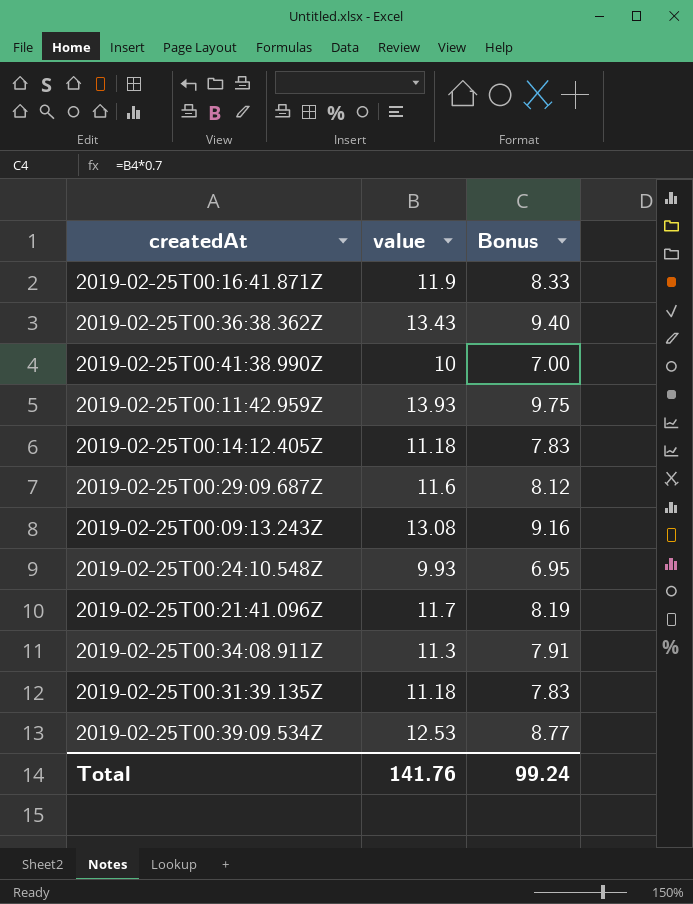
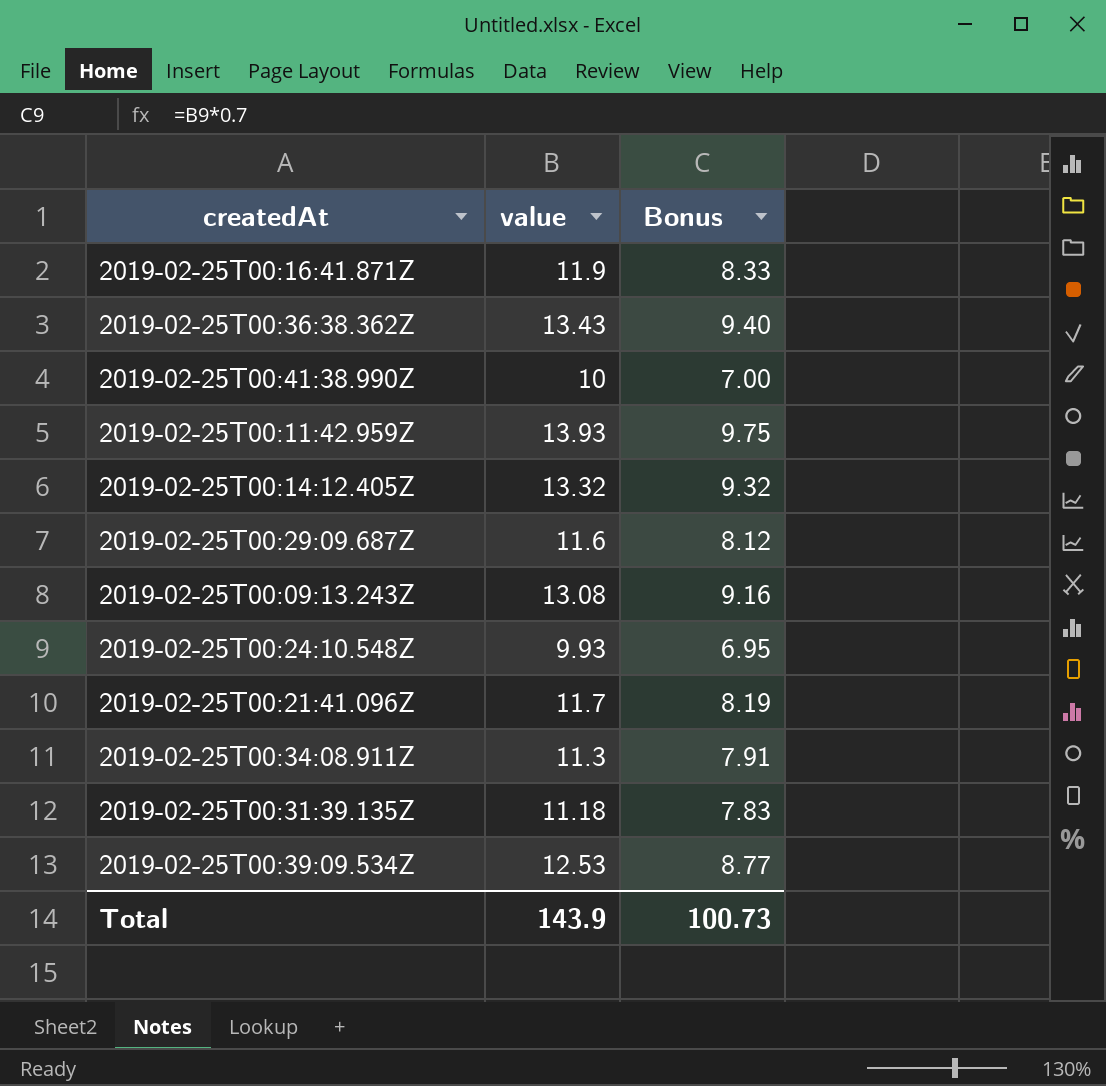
2019-02-25T00:14:12.405Z | value: 11.18 -> 13.32
2019-02-25T00:14:12.405Z | Bonus: 7.83 -> 9.32
Total | value: 141.76 -> 143.9
Total | Bonus: 99.24 -> 100.73

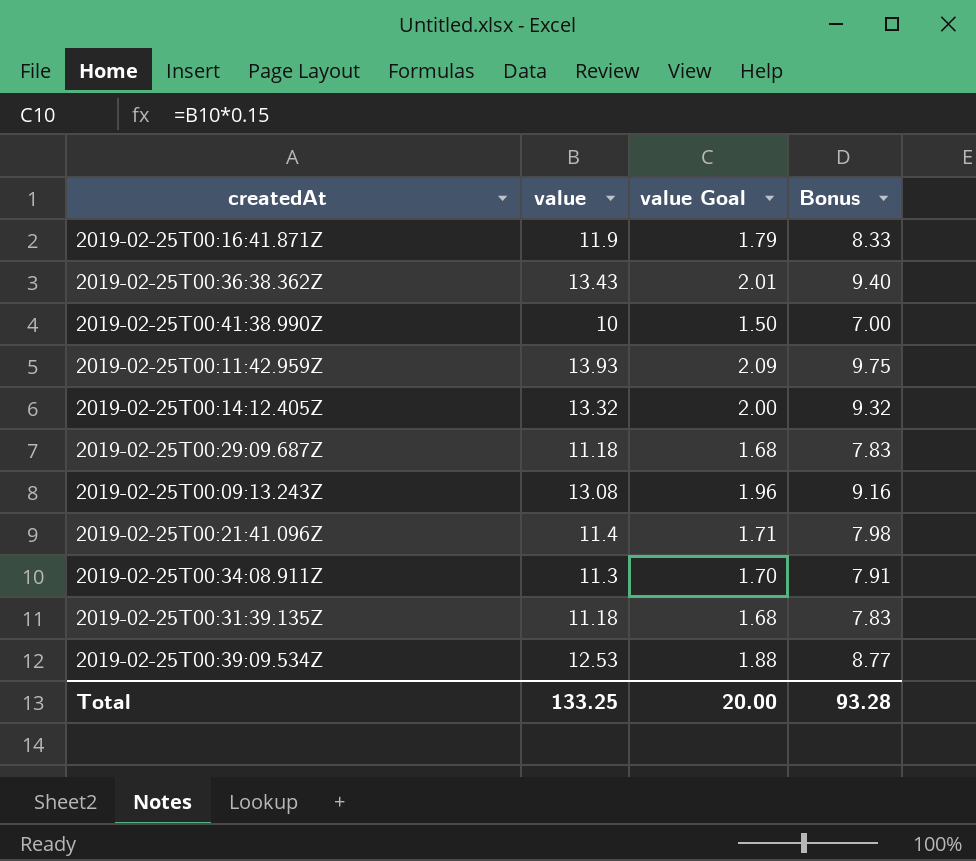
column value Goal | formula: none -> [value] * 0.15
row 2019-02-25T00:24:10.548Z: 9.93 | 6.95 -> none
2019-02-25T00:29:09.687Z | value: 11.6 -> 11.18
2019-02-25T00:29:09.687Z | Bonus: 8.12 -> 7.83
2019-02-25T00:21:41.096Z | value: 11.7 -> 11.4
2019-02-25T00:21:41.096Z | Bonus: 8.19 -> 7.98
Total | value: 143.9 -> 133.25
Total | Bonus: 100.73 -> 93.28

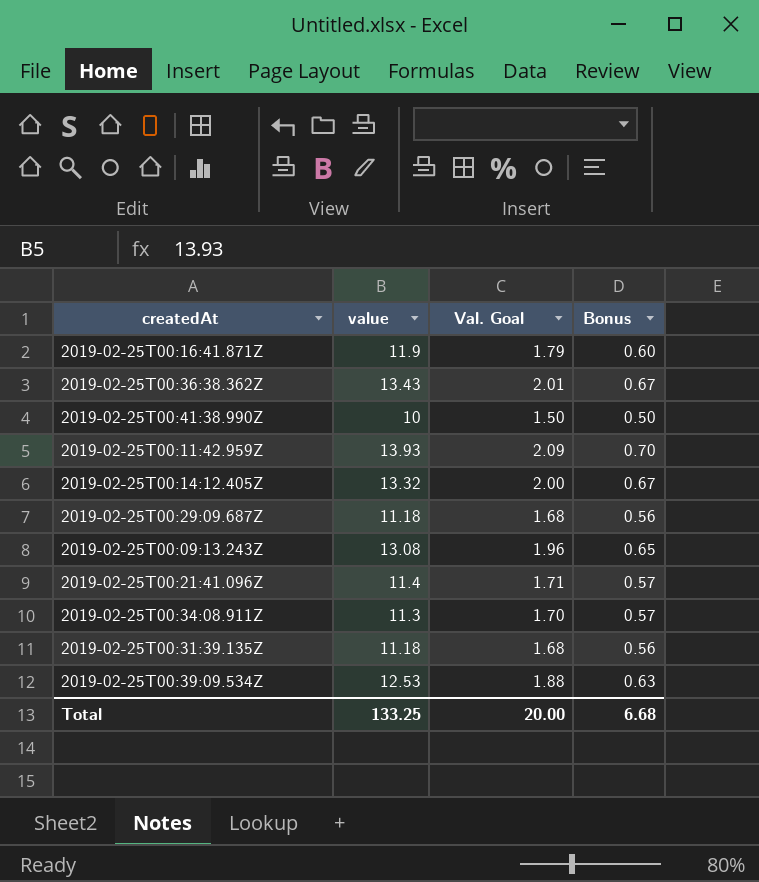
column name: value Goal -> Val. Goal
column Bonus | formula: [value] * 0.7 -> [value] * 0.05
Total | Bonus: 93.28 -> 6.68

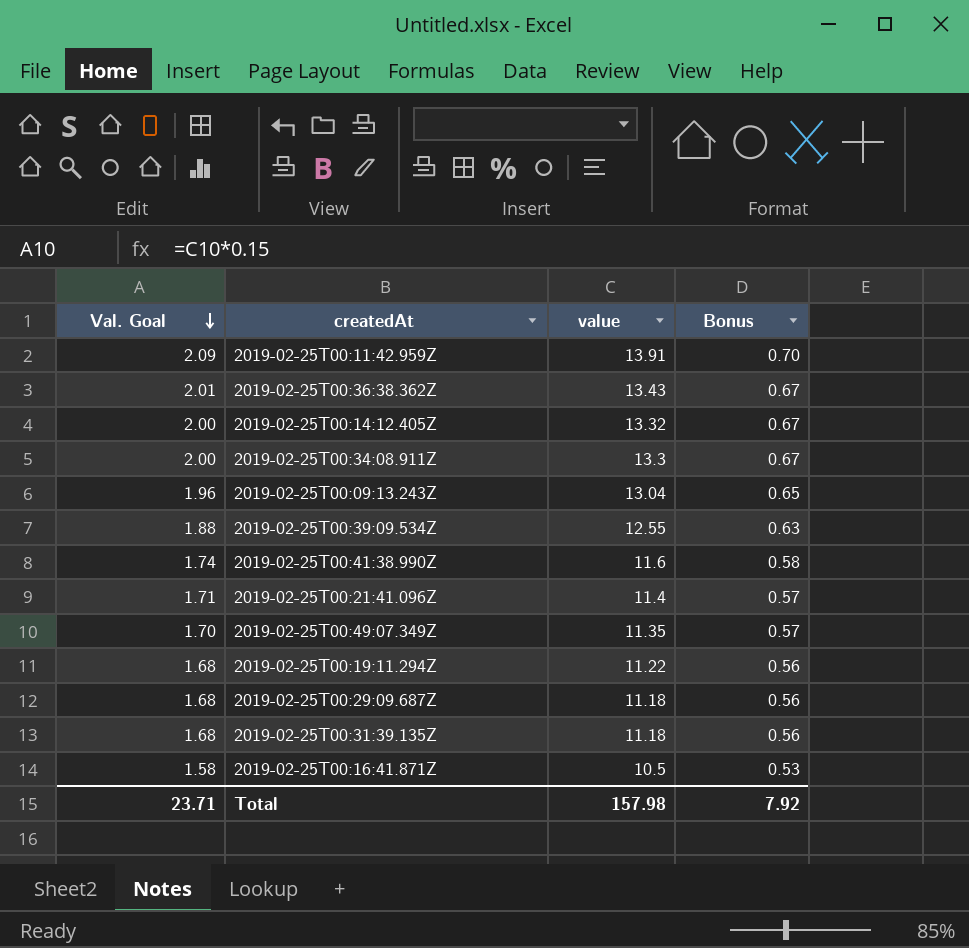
row order: none -> Val. Goal descending
column Val. Goal | position: 3 -> 1
2019-02-25T00:11:42.959Z | value: 13.93 -> 13.91
2019-02-25T00:34:08.911Z | Val. Goal: 1.70 -> 2.00
2019-02-25T00:34:08.911Z | value: 11.3 -> 13.3
2019-02-25T00:34:08.911Z | Bonus: 0.57 -> 0.67
2019-02-25T00:09:13.243Z | value: 13.08 -> 13.04
2019-02-25T00:39:09.534Z | value: 12.53 -> 12.55
2019-02-25T00:41:38.990Z | Val. Goal: 1.50 -> 1.74
2019-02-25T00:41:38.990Z | value: 10 -> 11.6
2019-02-25T00:41:38.990Z | Bonus: 0.50 -> 0.58
row 2019-02-25T00:49:07.349Z: none -> 1.70 | 11.35 | 0.57
row 2019-02-25T00:19:11.294Z: none -> 1.68 | 11.22 | 0.56
2019-02-25T00:16:41.871Z | Val. Goal: 1.79 -> 1.58
2019-02-25T00:16:41.871Z | value: 11.9 -> 10.5
2019-02-25T00:16:41.871Z | Bonus: 0.60 -> 0.53
Total | Val. Goal: 20.00 -> 23.71
Total | value: 133.25 -> 157.98
Total | Bonus: 6.68 -> 7.92

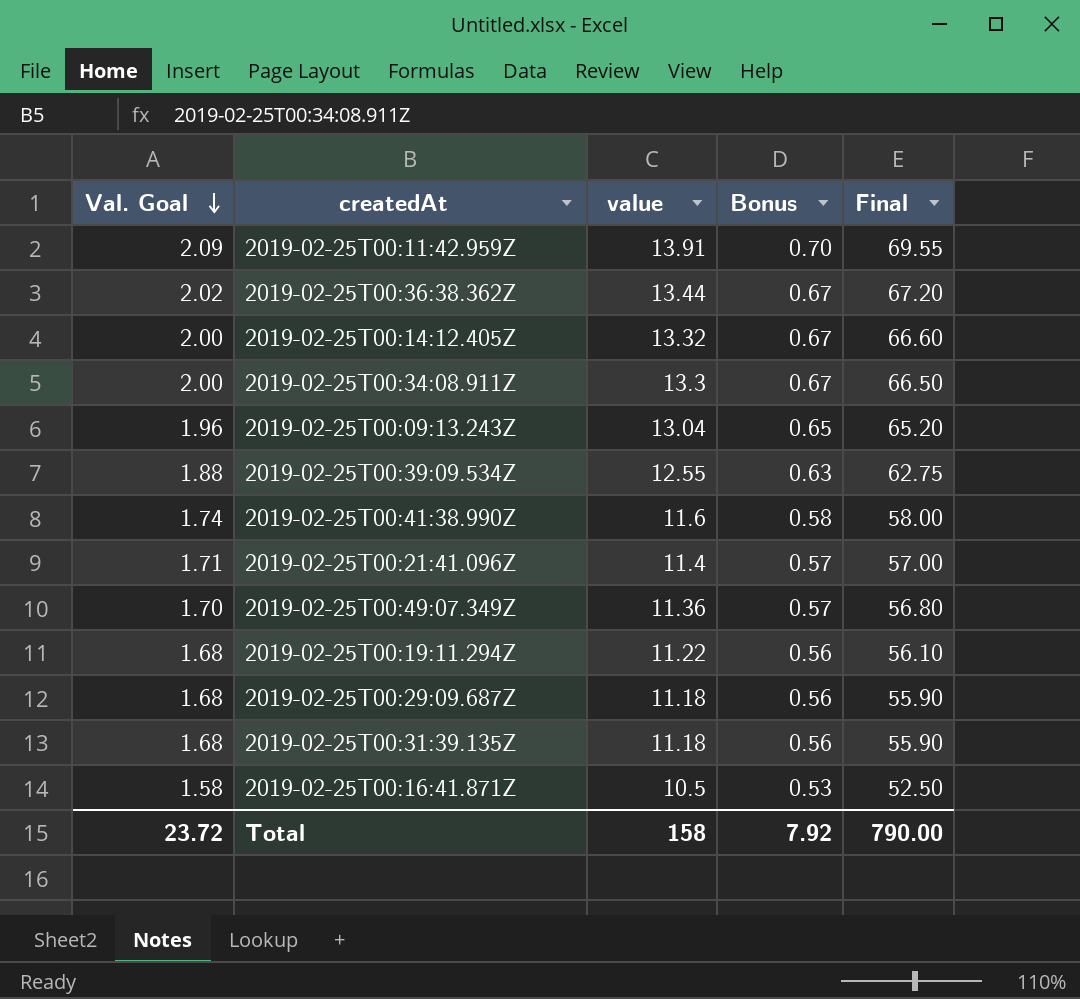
column Final | formula: none -> [value] * 5
2019-02-25T00:36:38.362Z | Val. Goal: 2.01 -> 2.02
2019-02-25T00:36:38.362Z | value: 13.43 -> 13.44
2019-02-25T00:49:07.349Z | value: 11.35 -> 11.36
Total | Val. Goal: 23.71 -> 23.72
Total | value: 157.98 -> 158

